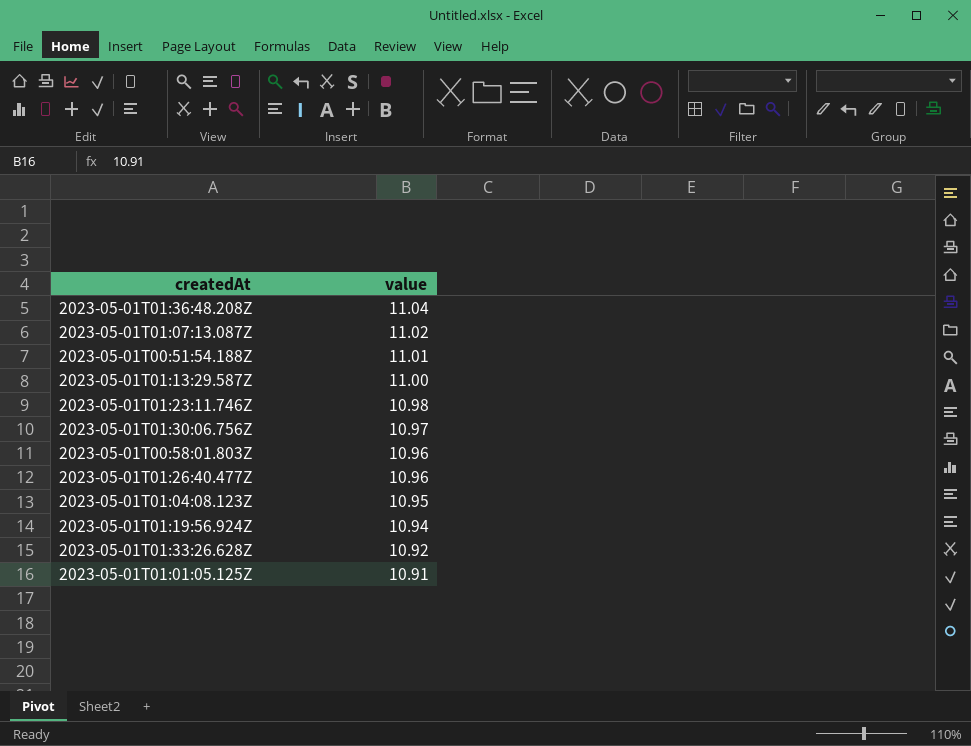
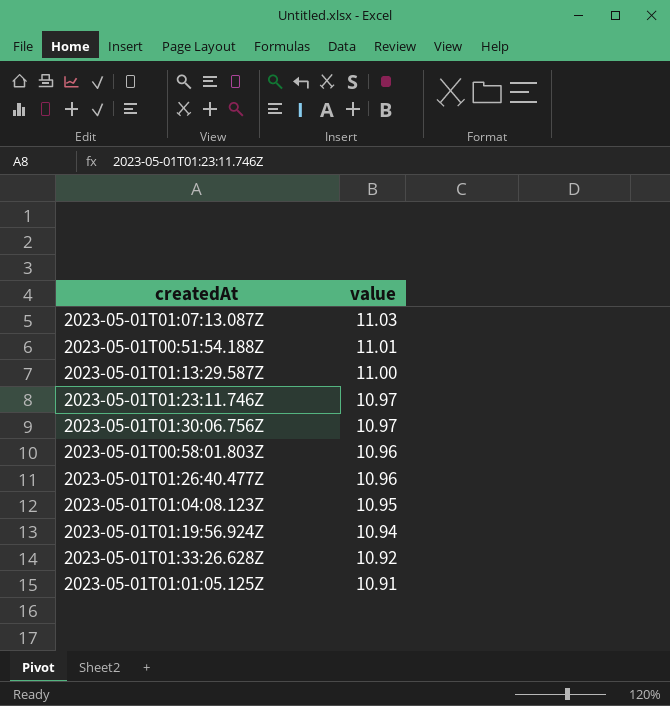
row 2023-05-01T01:36:48.208Z: 11.04 -> none
2023-05-01T01:07:13.087Z | value: 11.02 -> 11.03
2023-05-01T01:23:11.746Z | value: 10.98 -> 10.97

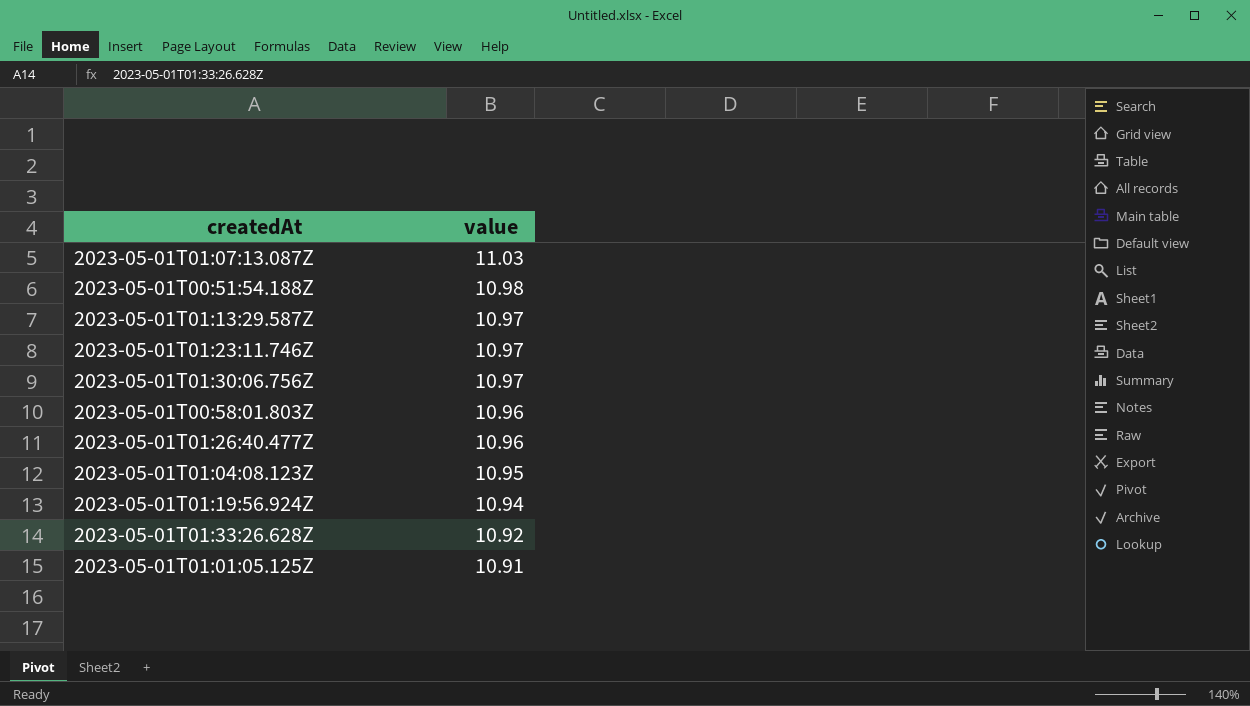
2023-05-01T00:51:54.188Z | value: 11.01 -> 10.98
2023-05-01T01:13:29.587Z | value: 11.00 -> 10.97

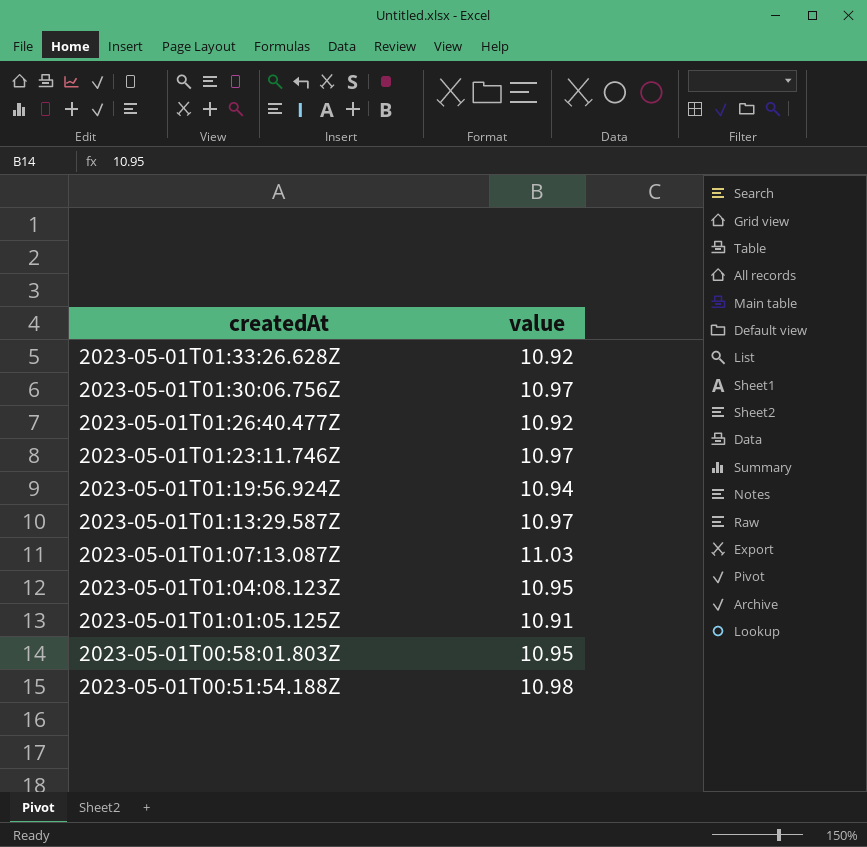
row order: value descending -> createdAt descending
2023-05-01T01:26:40.477Z | value: 10.96 -> 10.92
2023-05-01T00:58:01.803Z | value: 10.96 -> 10.95

